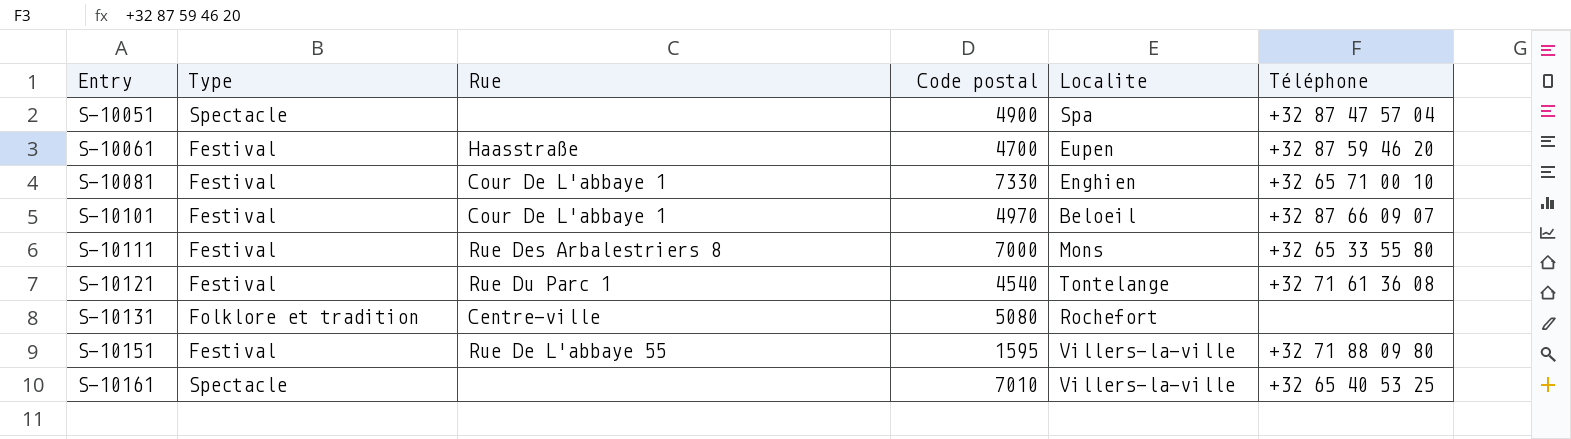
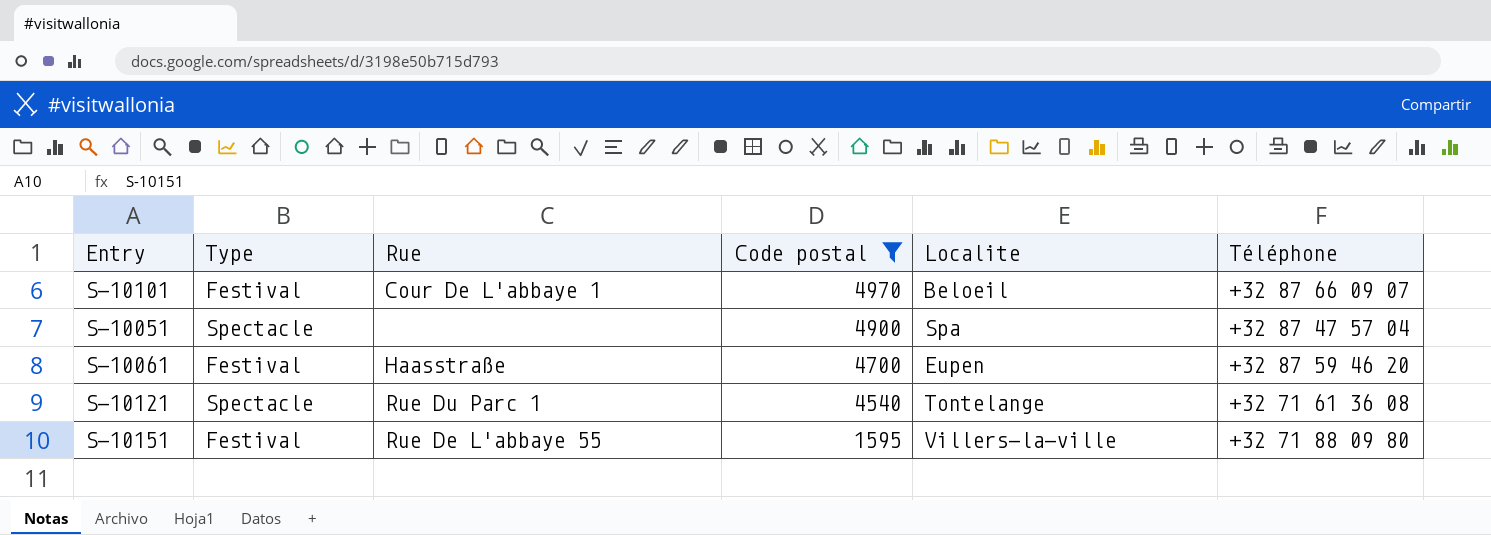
filter: none -> Code postal <= 4970
row order: Entry ascending -> Code postal descending
S-10121 | Type: Festival -> Spectacle

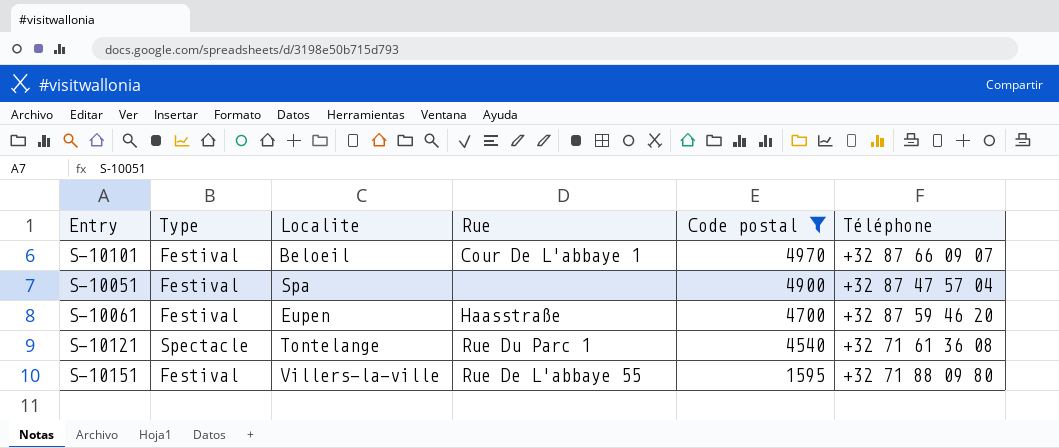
column Localite | position: 5 -> 3
S-10051 | Type: Spectacle -> Festival

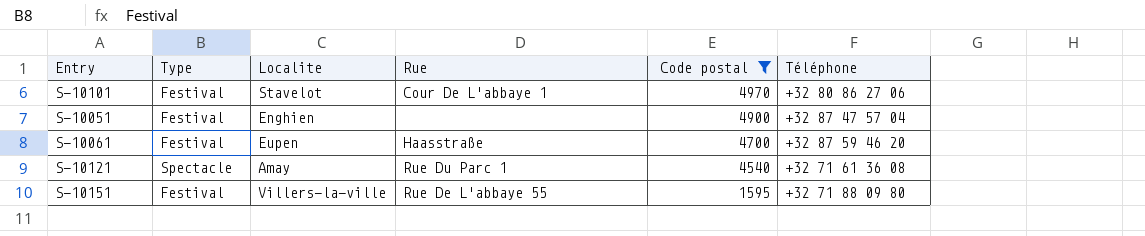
S-10101 | Localite: Beloeil -> Stavelot
S-10101 | Téléphone: +32 87 66 09 07 -> +32 80 86 27 06
S-10051 | Localite: Spa -> Enghien
S-10121 | Localite: Tontelange -> Amay

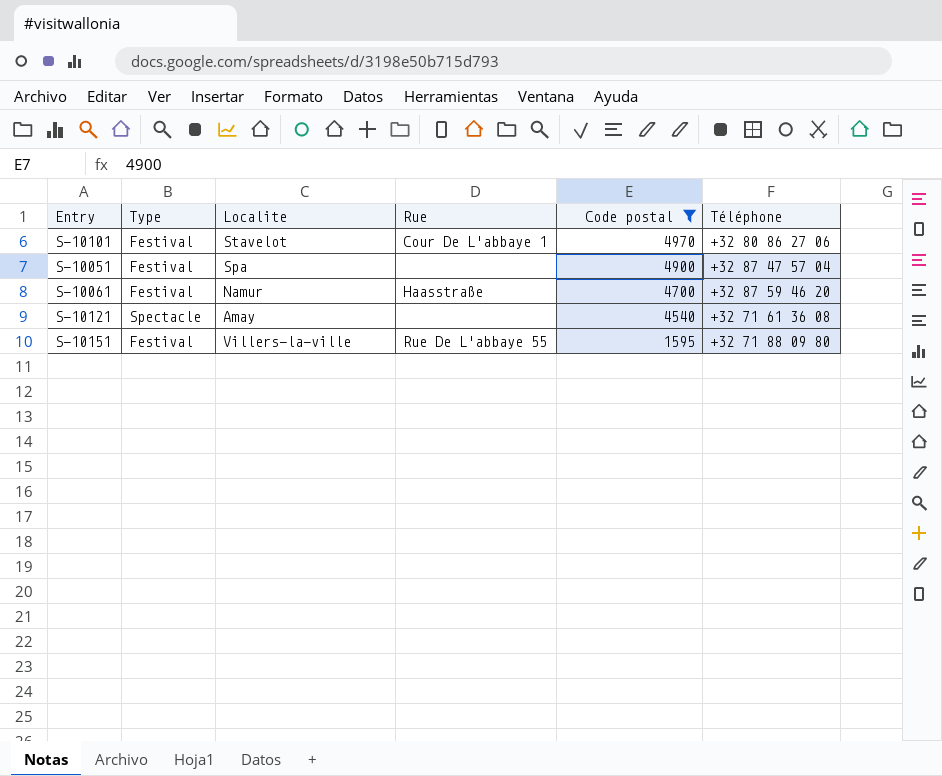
S-10051 | Localite: Enghien -> Spa
S-10061 | Localite: Eupen -> Namur
S-10121 | Rue: Rue Du Parc 1 -> none

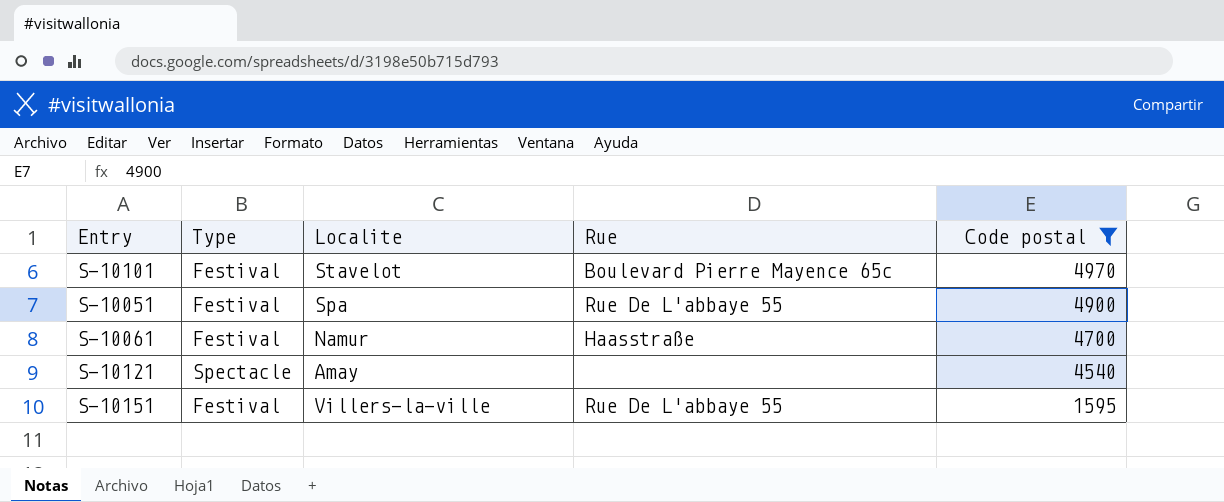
column Téléphone | position: 6 -> none
S-10101 | Rue: Cour De L'abbaye 1 -> Boulevard Pierre Mayence 65c
S-10051 | Rue: none -> Rue De L'abbaye 55

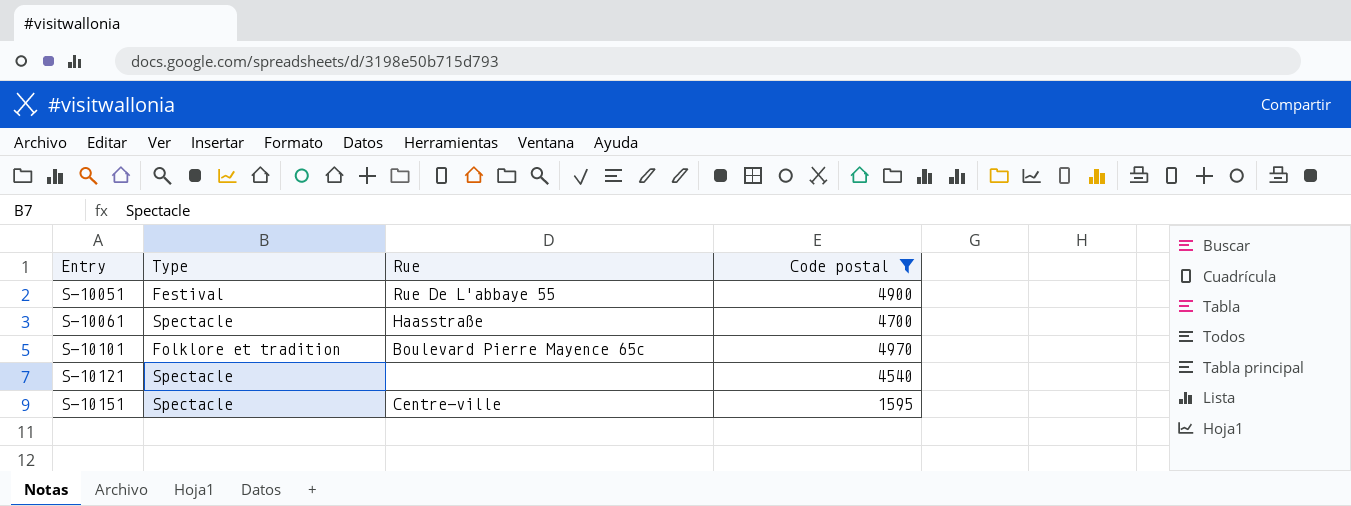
row order: Code postal descending -> Entry ascending
column Localite | position: 3 -> none
S-10061 | Type: Festival -> Spectacle
S-10101 | Type: Festival -> Folklore et tradition
S-10151 | Type: Festival -> Spectacle
S-10151 | Rue: Rue De L'abbaye 55 -> Centre-ville

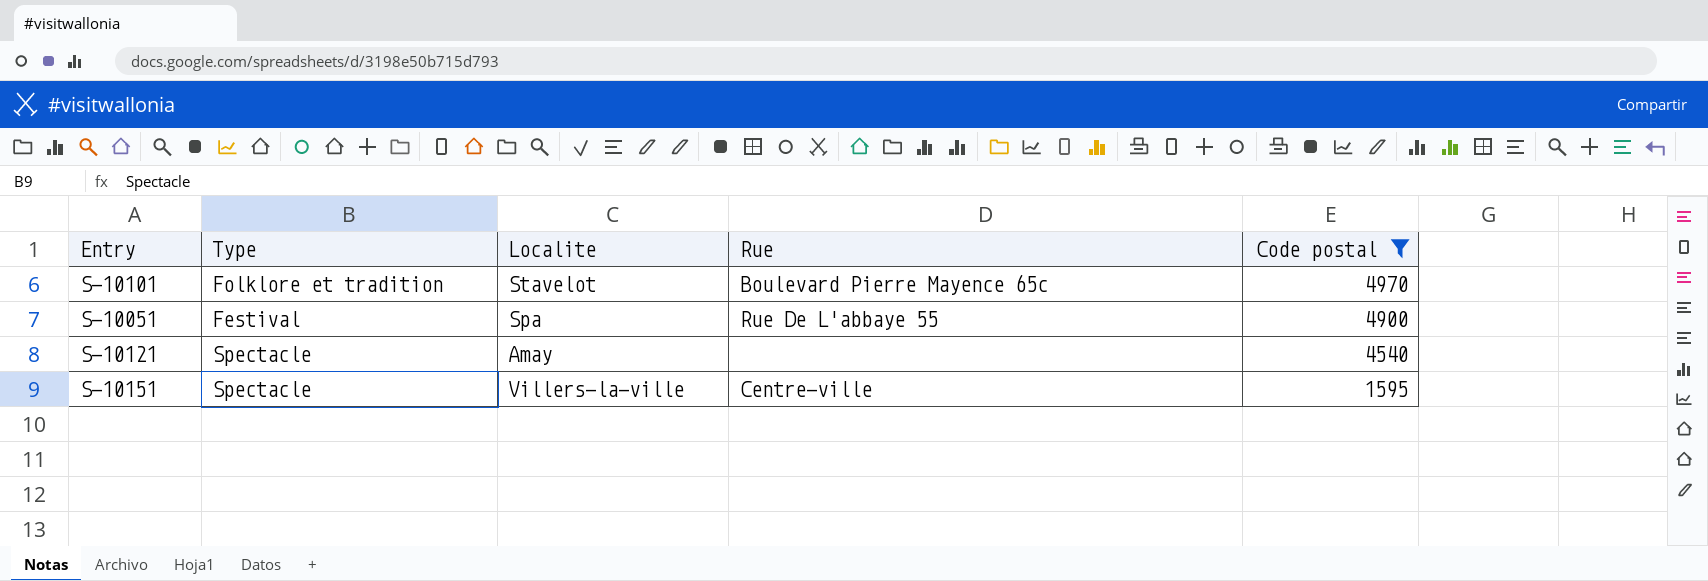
row order: Entry ascending -> Code postal descending
column Localite | position: none -> 3
row S-10061: Spectacle | Haasstraße | 4700 -> none

